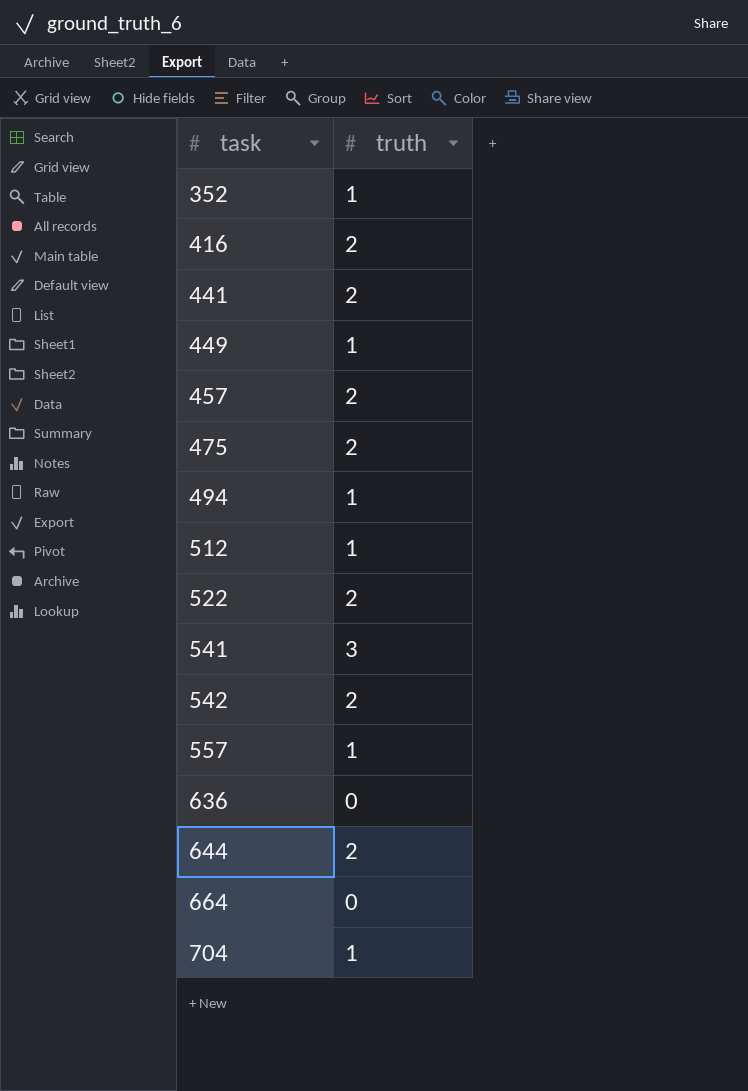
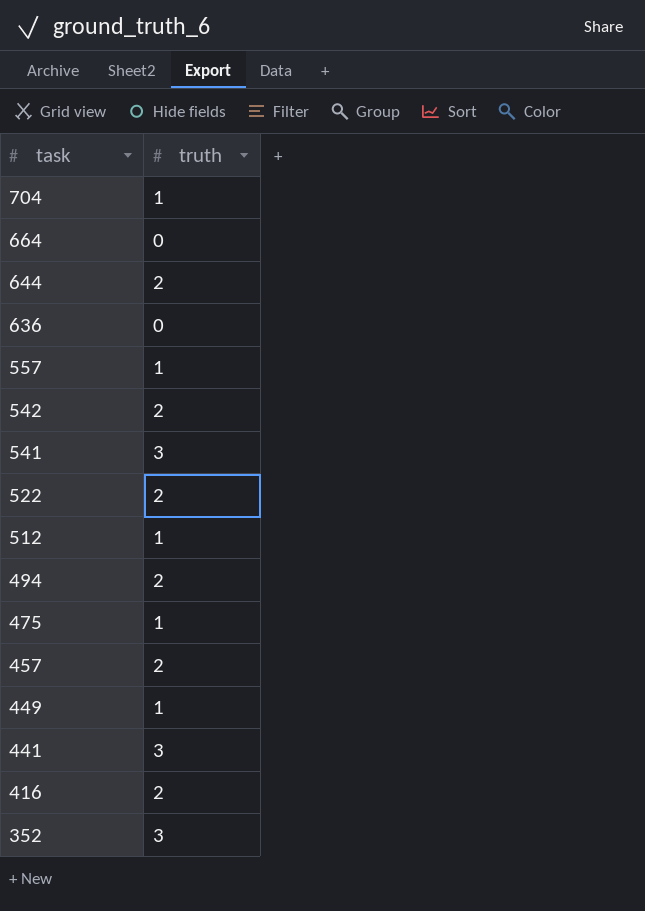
row order: task ascending -> task descending
494 | truth: 1 -> 2
475 | truth: 2 -> 1
441 | truth: 2 -> 3
352 | truth: 1 -> 3

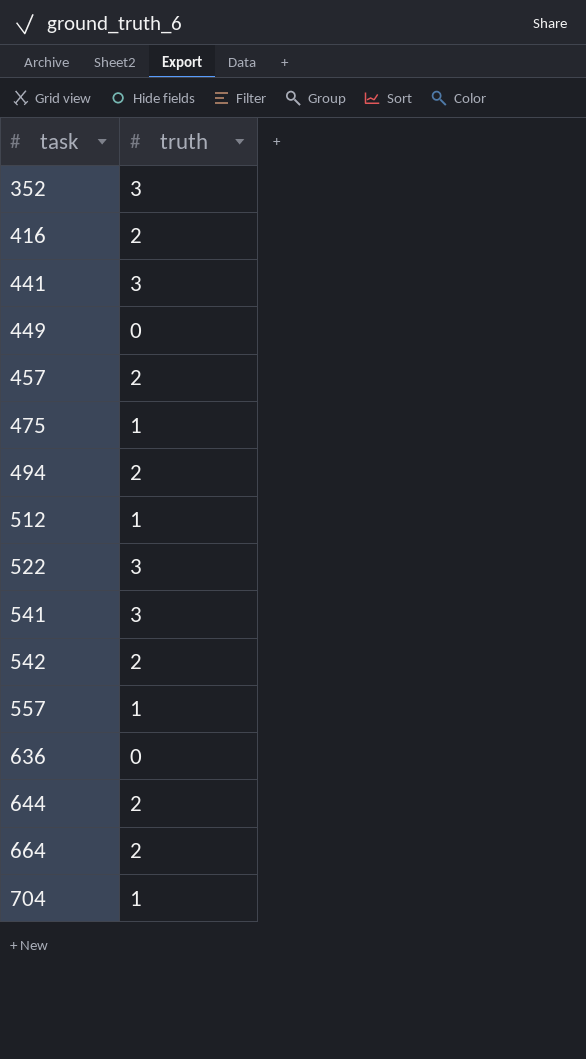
row order: task descending -> task ascending
449 | truth: 1 -> 0
522 | truth: 2 -> 3
664 | truth: 0 -> 2

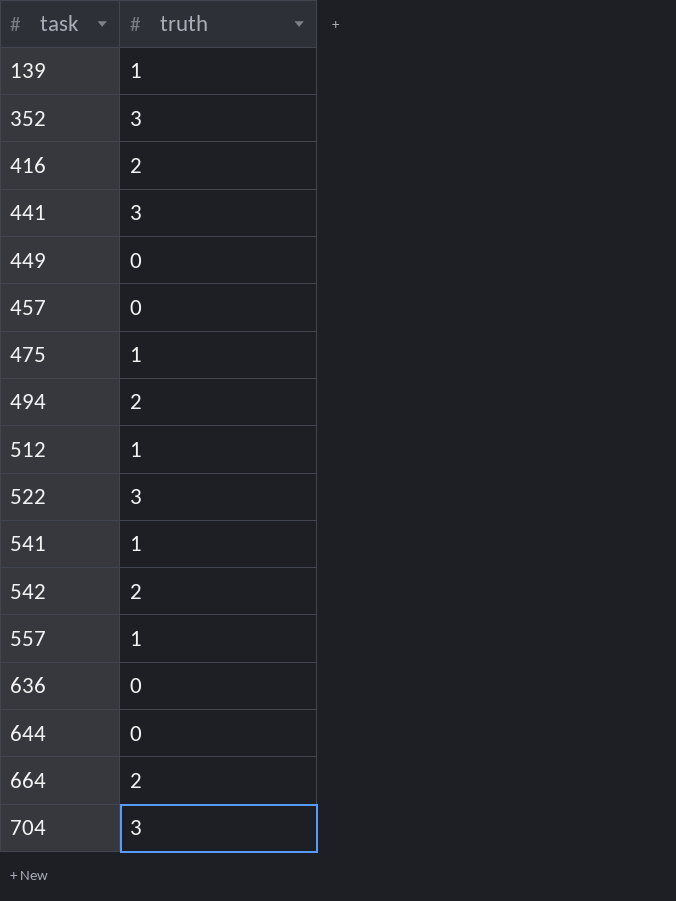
row 139: none -> 1
457 | truth: 2 -> 0
541 | truth: 3 -> 1
644 | truth: 2 -> 0
704 | truth: 1 -> 3

